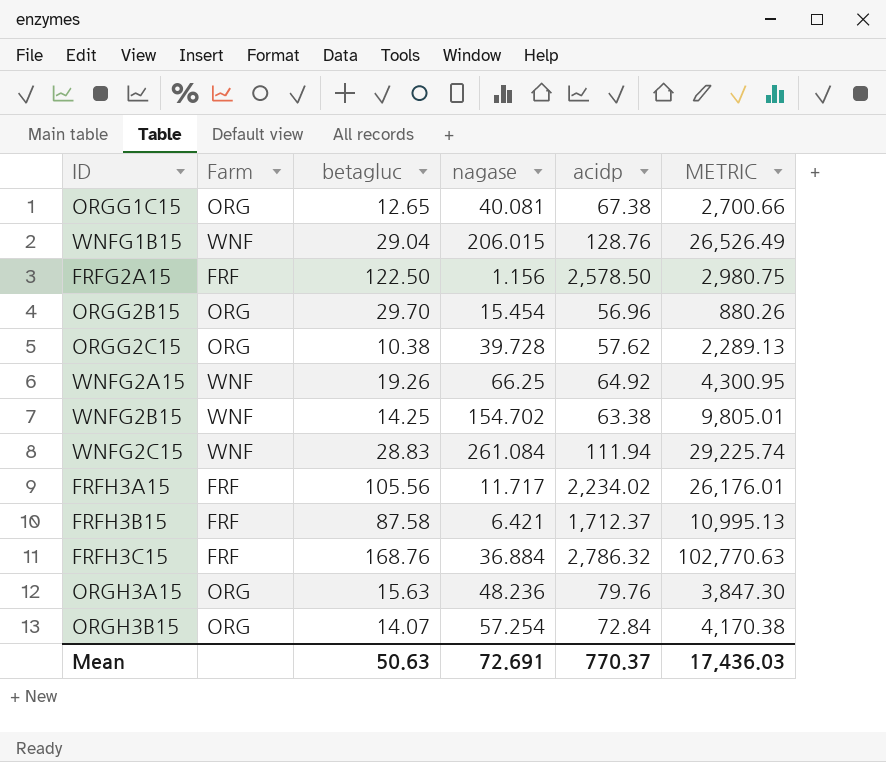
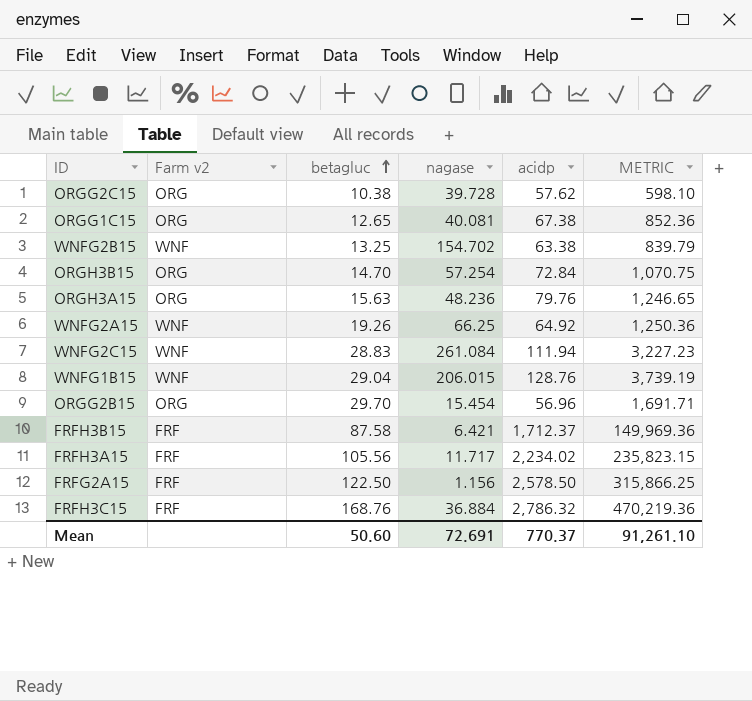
row order: none -> betagluc ascending
column name: Farm -> Farm v2
column METRIC | formula: [nagase] * [acidp] -> [betagluc] * [acidp]
WNFG2B15 | betagluc: 14.25 -> 13.25
ORGH3B15 | betagluc: 14.07 -> 14.70
Mean | betagluc: 50.63 -> 50.60
Mean | METRIC: 17,436.03 -> 91,261.10

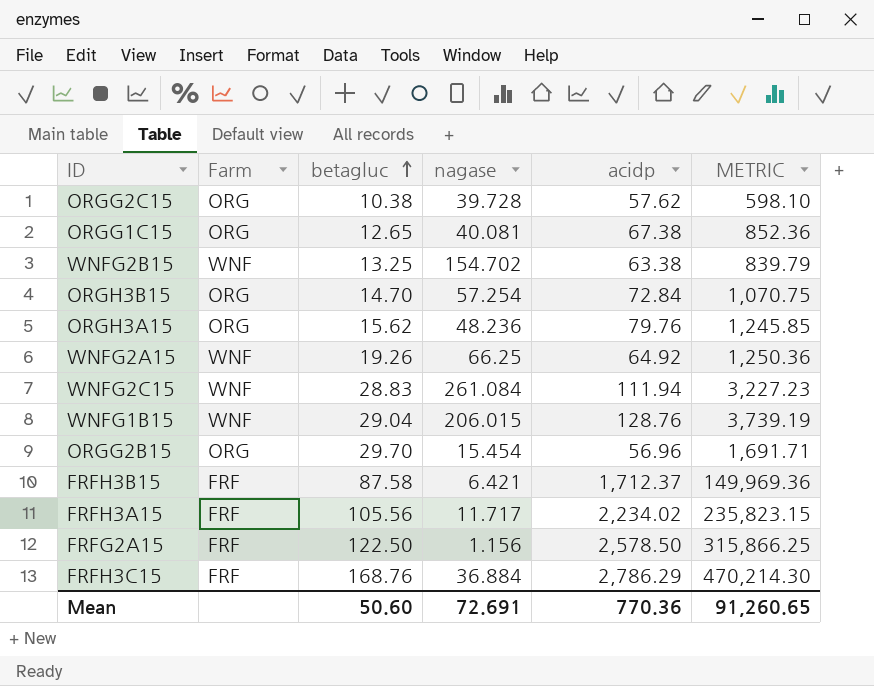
column name: Farm v2 -> Farm
ORGH3A15 | betagluc: 15.63 -> 15.62
ORGH3A15 | METRIC: 1,246.65 -> 1,245.85
FRFH3C15 | acidp: 2,786.32 -> 2,786.29
FRFH3C15 | METRIC: 470,219.36 -> 470,214.30
Mean | acidp: 770.37 -> 770.36
Mean | METRIC: 91,261.10 -> 91,260.65

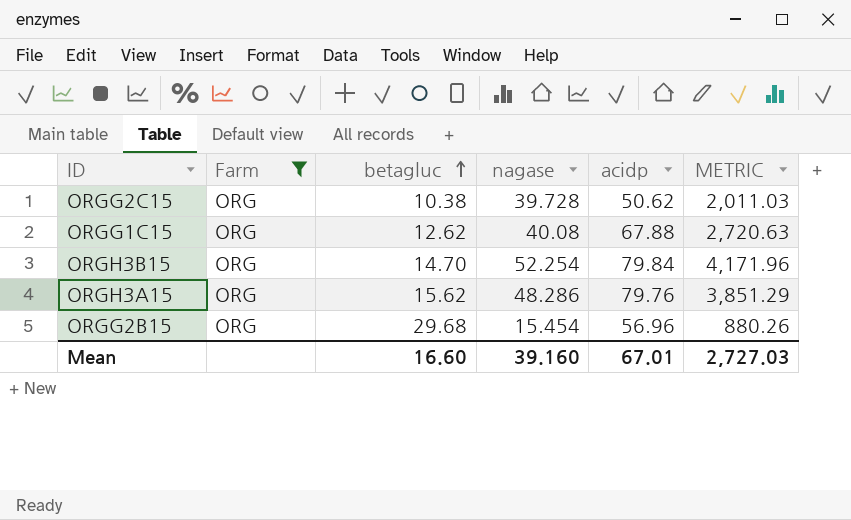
filter: none -> Farm = ORG
column METRIC | formula: [betagluc] * [acidp] -> [nagase] * [acidp]
ORGG2C15 | acidp: 57.62 -> 50.62
ORGG1C15 | betagluc: 12.65 -> 12.62
ORGG1C15 | nagase: 40.081 -> 40.08
ORGG1C15 | acidp: 67.38 -> 67.88
ORGH3B15 | nagase: 57.254 -> 52.254
ORGH3B15 | acidp: 72.84 -> 79.84
ORGH3A15 | nagase: 48.236 -> 48.286
ORGG2B15 | betagluc: 29.70 -> 29.68
Mean | betagluc: 50.60 -> 16.60
Mean | nagase: 72.691 -> 39.160
Mean | acidp: 770.36 -> 67.01
Mean | METRIC: 91,260.65 -> 2,727.03

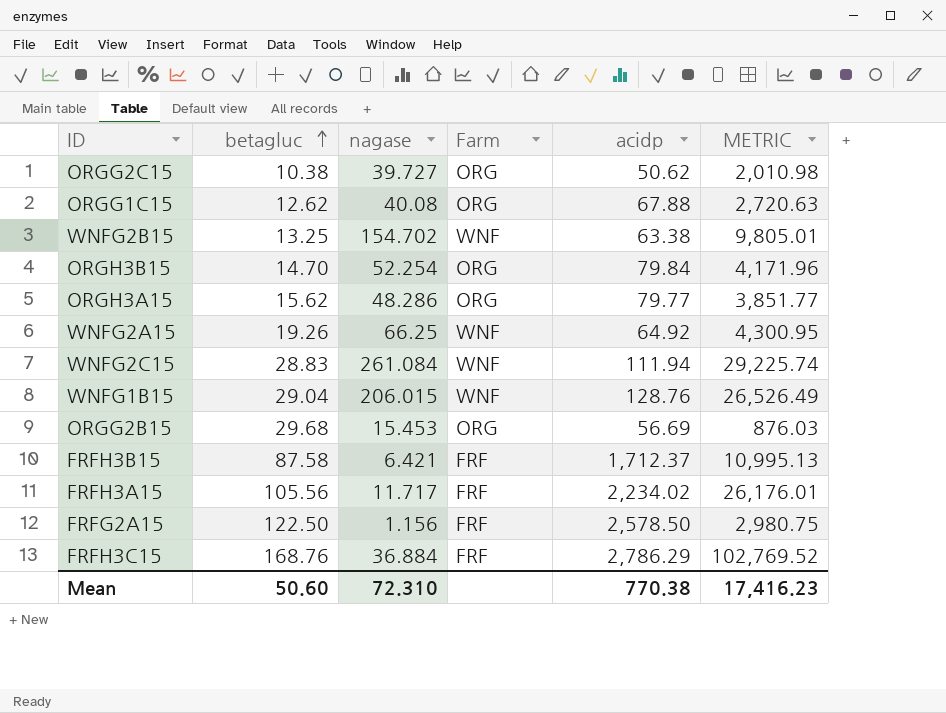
filter: Farm = ORG -> none
column Farm | position: 2 -> 4
ORGG2C15 | nagase: 39.728 -> 39.727
ORGG2C15 | METRIC: 2,011.03 -> 2,010.98
ORGH3A15 | acidp: 79.76 -> 79.77
ORGH3A15 | METRIC: 3,851.29 -> 3,851.77
ORGG2B15 | nagase: 15.454 -> 15.453
ORGG2B15 | acidp: 56.96 -> 56.69
ORGG2B15 | METRIC: 880.26 -> 876.03
Mean | betagluc: 16.60 -> 50.60
Mean | nagase: 39.160 -> 72.310
Mean | acidp: 67.01 -> 770.38
Mean | METRIC: 2,727.03 -> 17,416.23

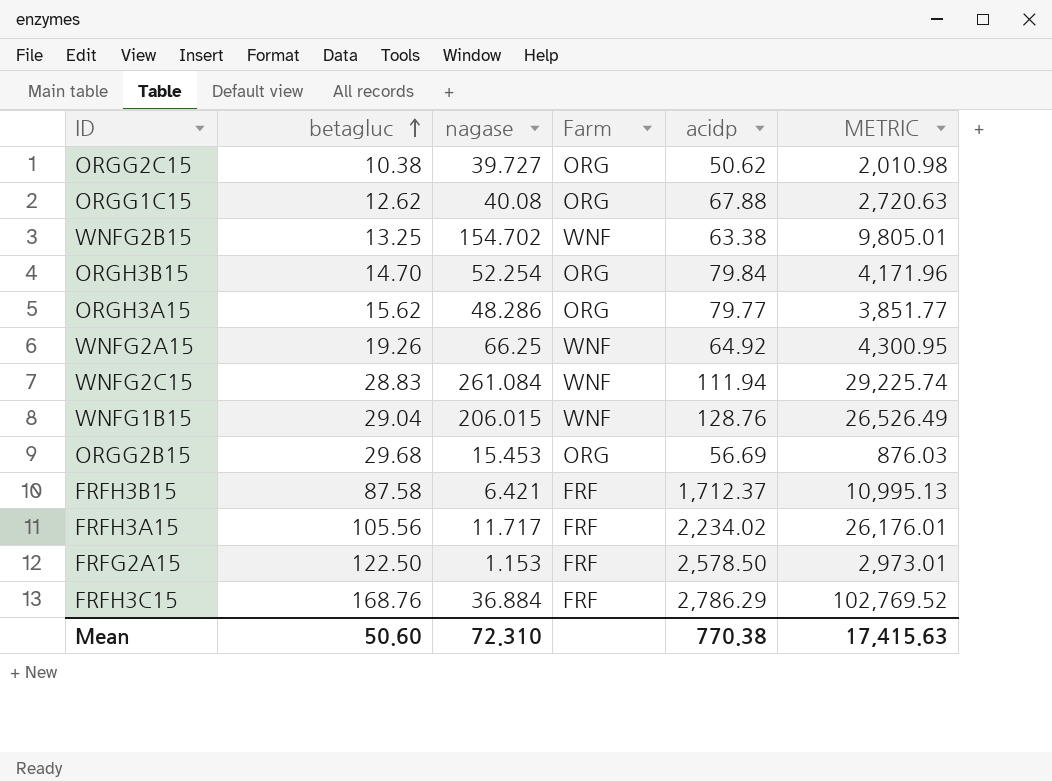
FRFG2A15 | nagase: 1.156 -> 1.153
FRFG2A15 | METRIC: 2,980.75 -> 2,973.01
Mean | METRIC: 17,416.23 -> 17,415.63

